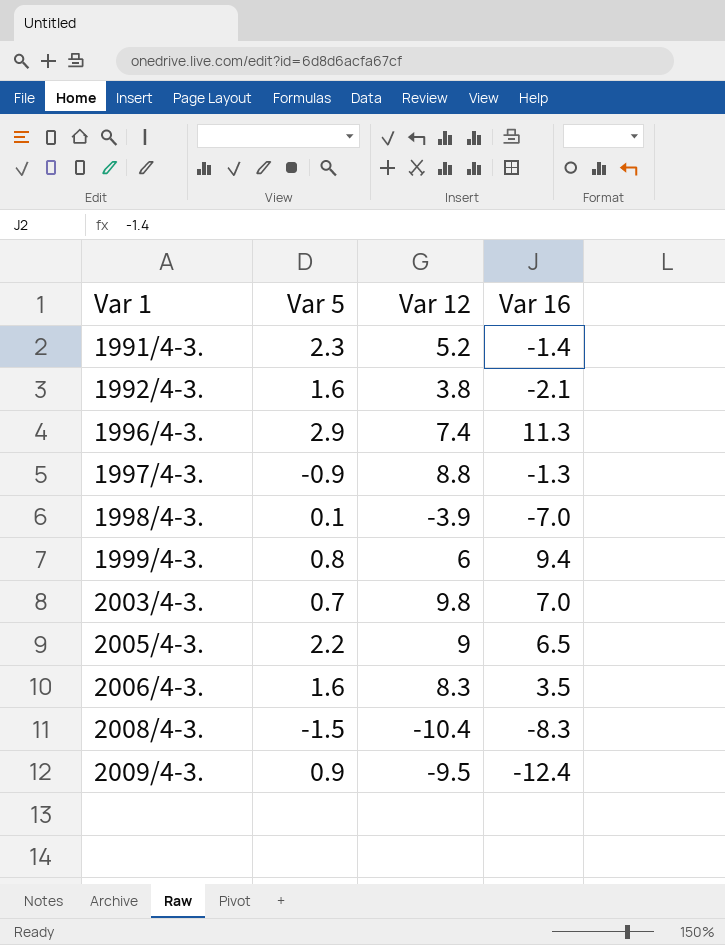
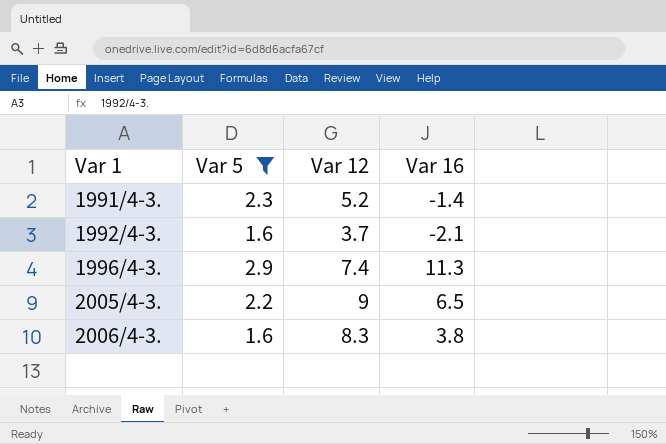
filter: none -> Var 5 >= 1.6
1992/4-3. | Var 12: 3.8 -> 3.7
2006/4-3. | Var 16: 3.5 -> 3.8

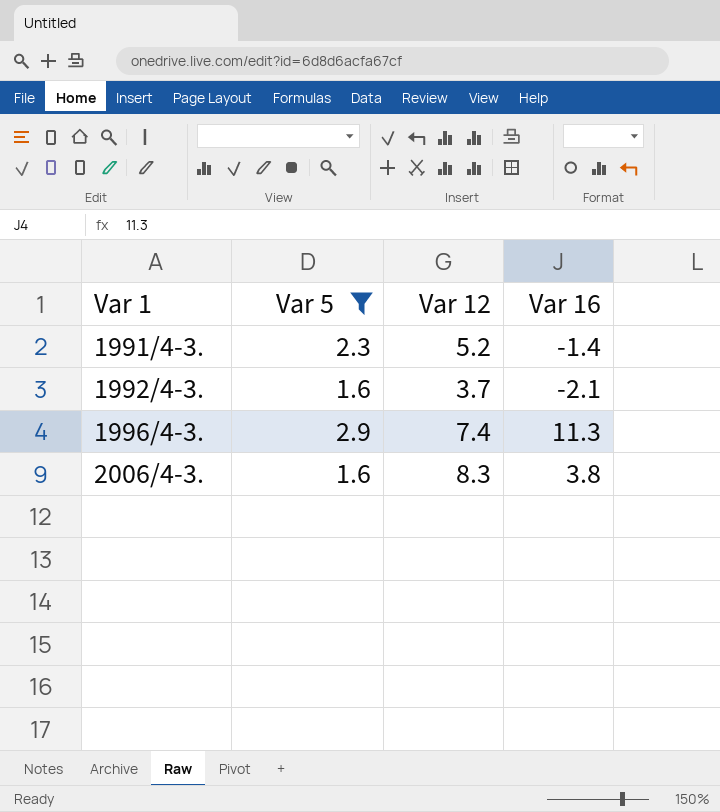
row 2005/4-3.: 2.2 | 9 | 6.5 -> none

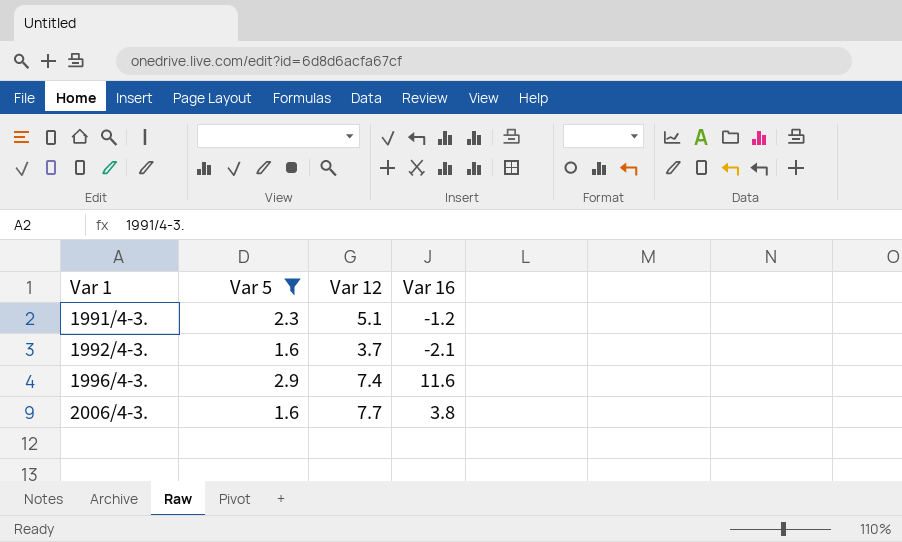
1991/4-3. | Var 12: 5.2 -> 5.1
1991/4-3. | Var 16: -1.4 -> -1.2
1996/4-3. | Var 16: 11.3 -> 11.6
2006/4-3. | Var 12: 8.3 -> 7.7

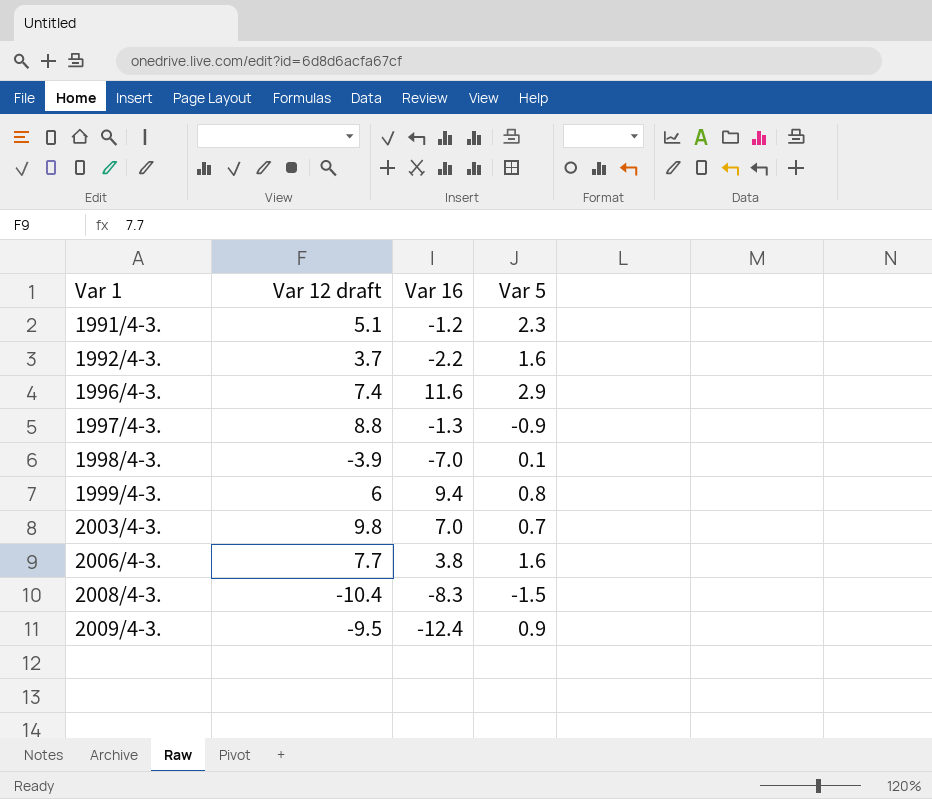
filter: Var 5 >= 1.6 -> none
column name: Var 12 -> Var 12 draft
column Var 5 | position: 2 -> 4
1992/4-3. | Var 16: -2.1 -> -2.2

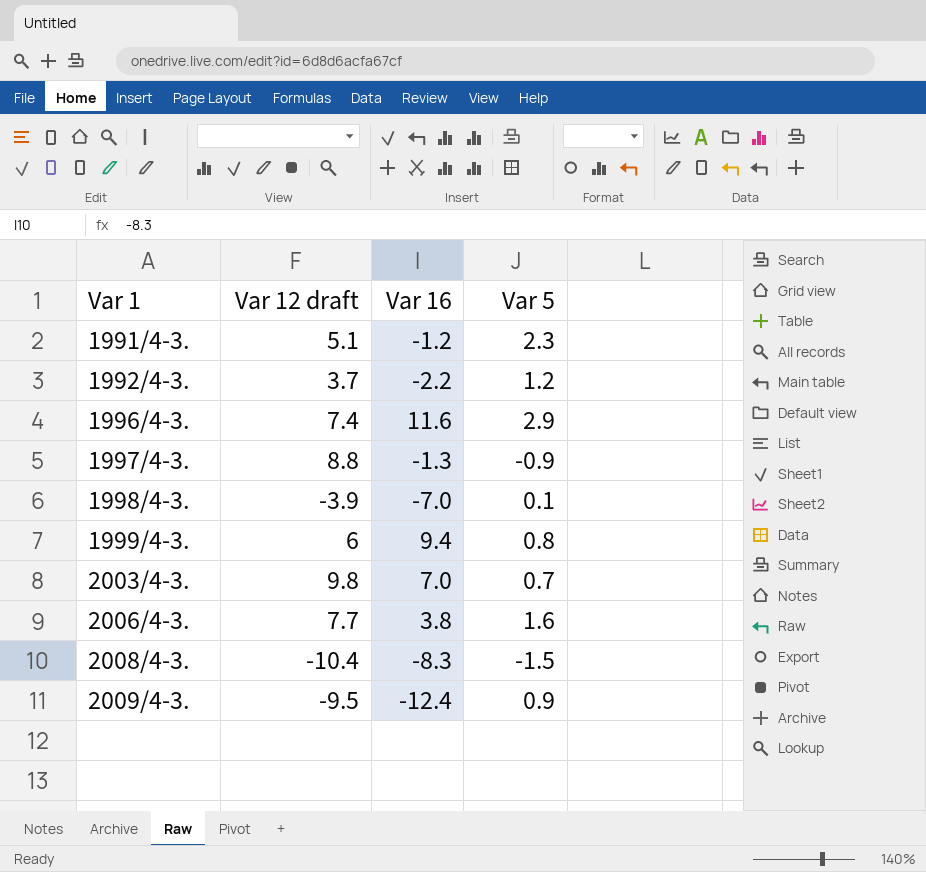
1992/4-3. | Var 5: 1.6 -> 1.2

